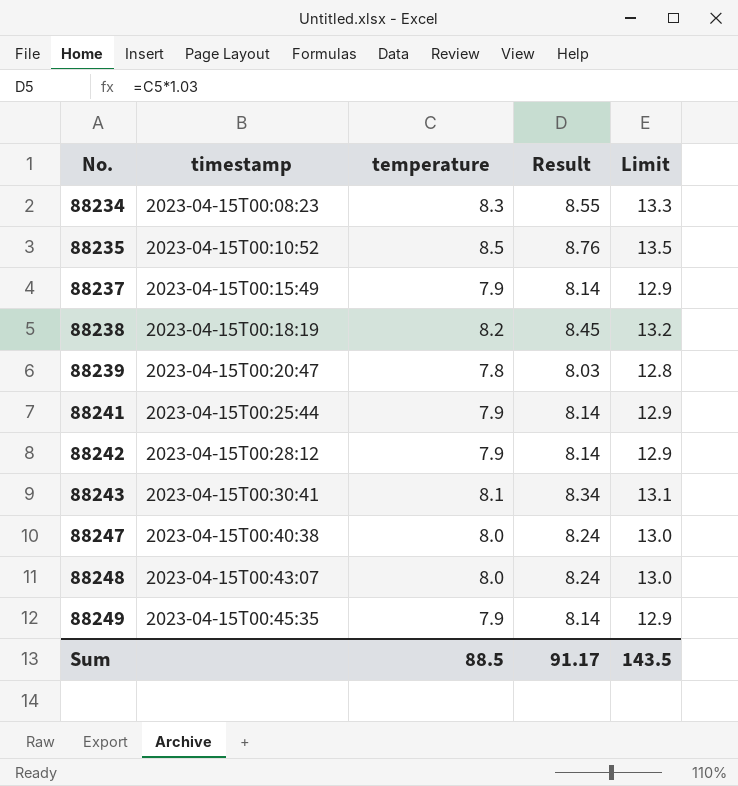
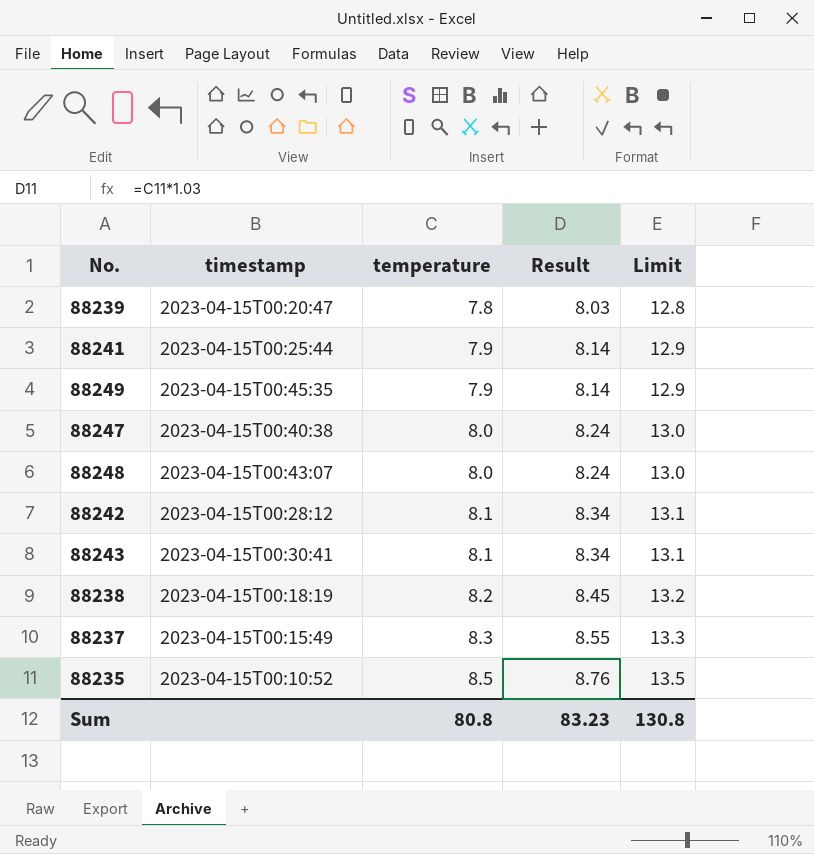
row order: No. ascending -> temperature ascending
row 88234: 2023-04-15T00:08:23 | 8.3 | 8.55 | 13.3 -> none
88242 | temperature: 7.9 -> 8.1
88242 | Result: 8.14 -> 8.34
88242 | Limit: 12.9 -> 13.1
88237 | temperature: 7.9 -> 8.3
88237 | Result: 8.14 -> 8.55
88237 | Limit: 12.9 -> 13.3
Sum | temperature: 88.5 -> 80.8
Sum | Result: 91.17 -> 83.23
Sum | Limit: 143.5 -> 130.8

